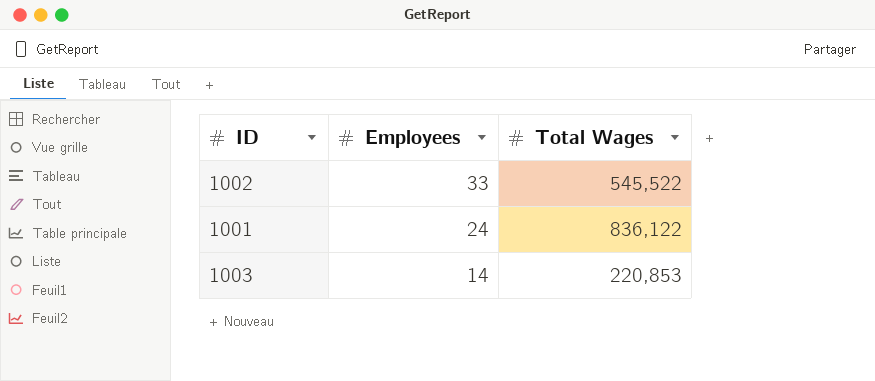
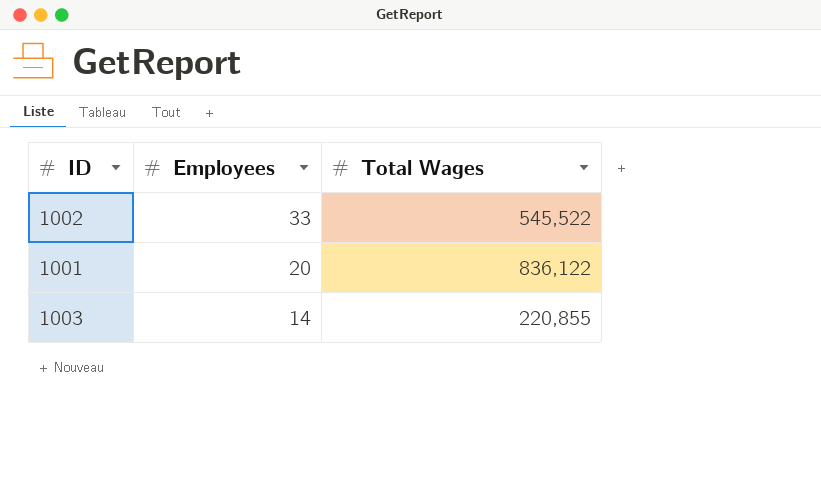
1001 | Employees: 24 -> 20
1003 | Total Wages: 220,853 -> 220,855

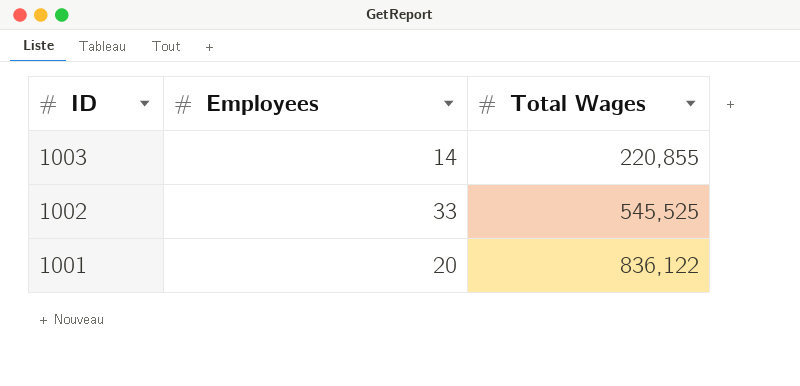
row order: Employees descending -> ID descending
1002 | Total Wages: 545,522 -> 545,525

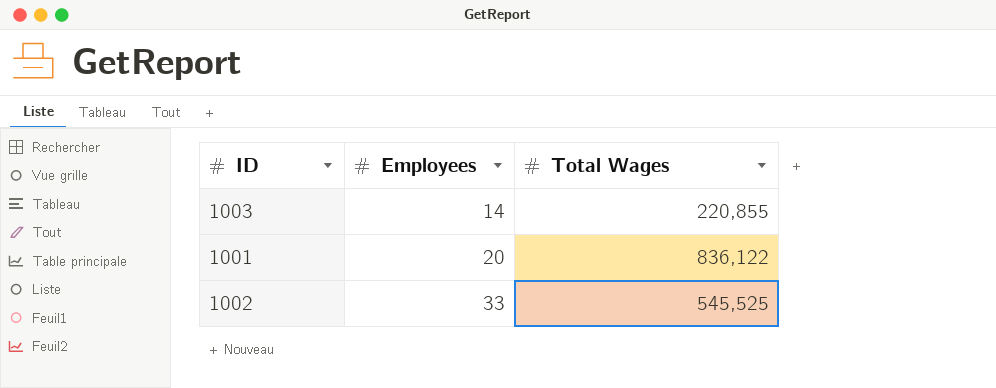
row order: ID descending -> Employees ascending

